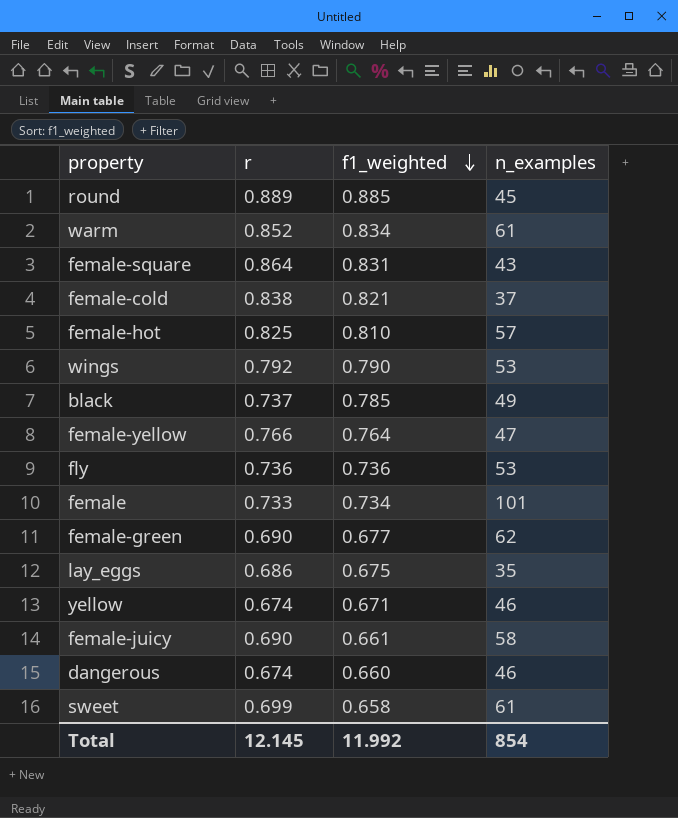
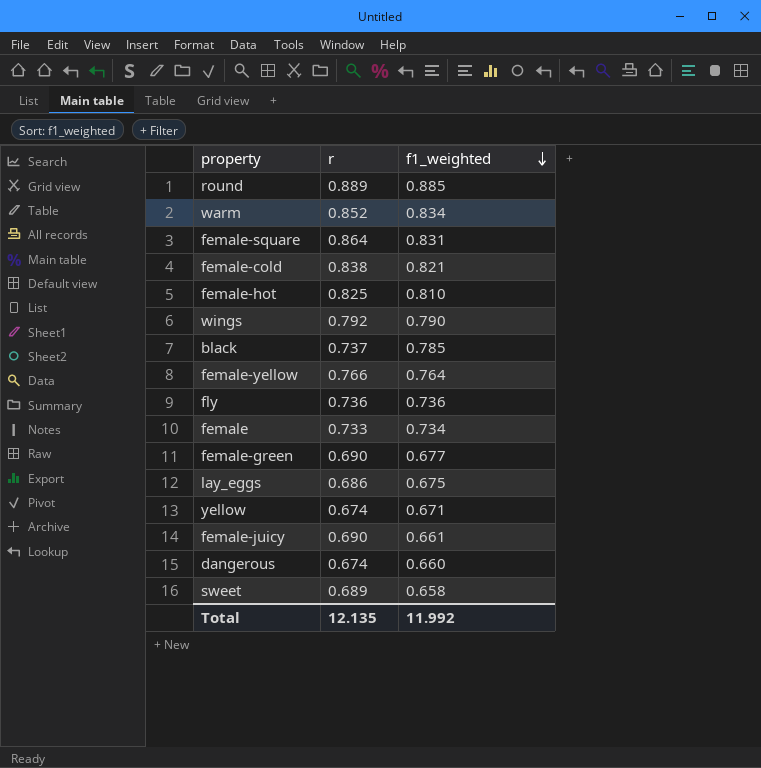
column n_examples | position: 4 -> none
sweet | r: 0.699 -> 0.689
Total | r: 12.145 -> 12.135

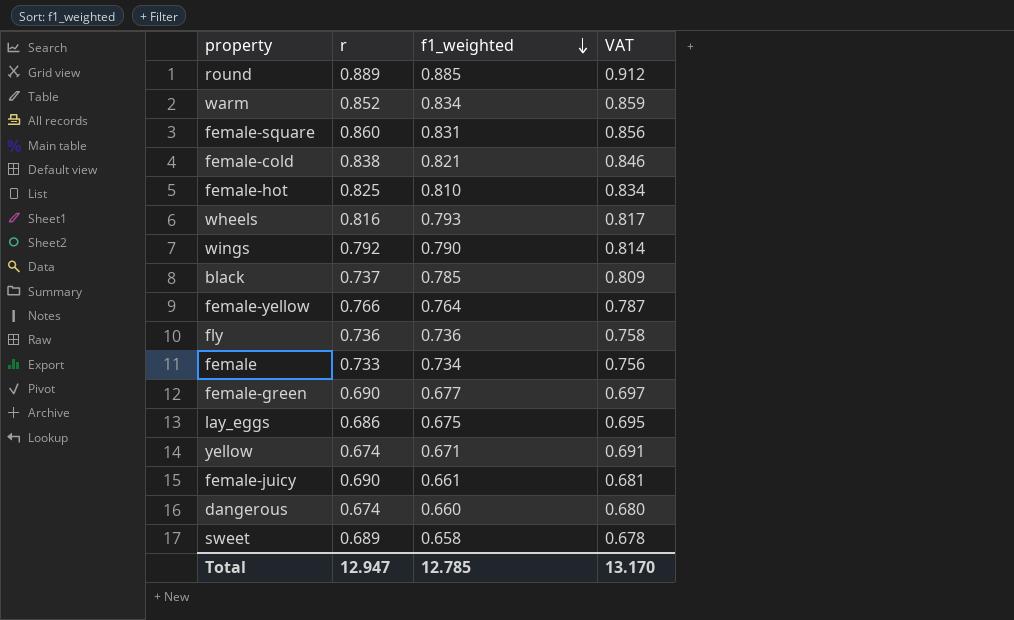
column VAT | formula: none -> [f1_weighted] * 1.03
female-square | r: 0.864 -> 0.860
row wheels: none -> 0.816 | 0.793 | 0.817
Total | r: 12.135 -> 12.947
Total | f1_weighted: 11.992 -> 12.785

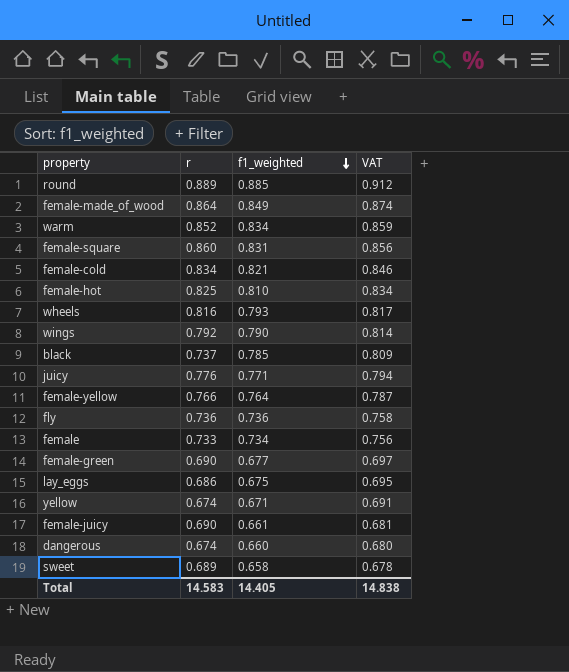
row female-made_of_wood: none -> 0.864 | 0.849 | 0.874
female-cold | r: 0.838 -> 0.834
row juicy: none -> 0.776 | 0.771 | 0.794
Total | r: 12.947 -> 14.583
Total | f1_weighted: 12.785 -> 14.405
Total | VAT: 13.170 -> 14.838

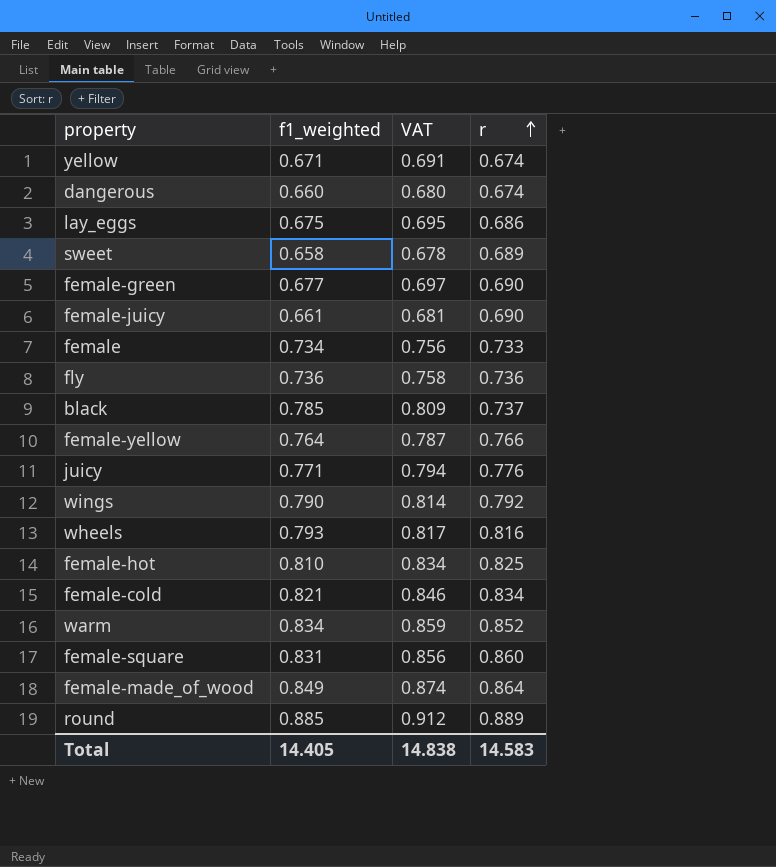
row order: f1_weighted descending -> r ascending
column r | position: 2 -> 4

